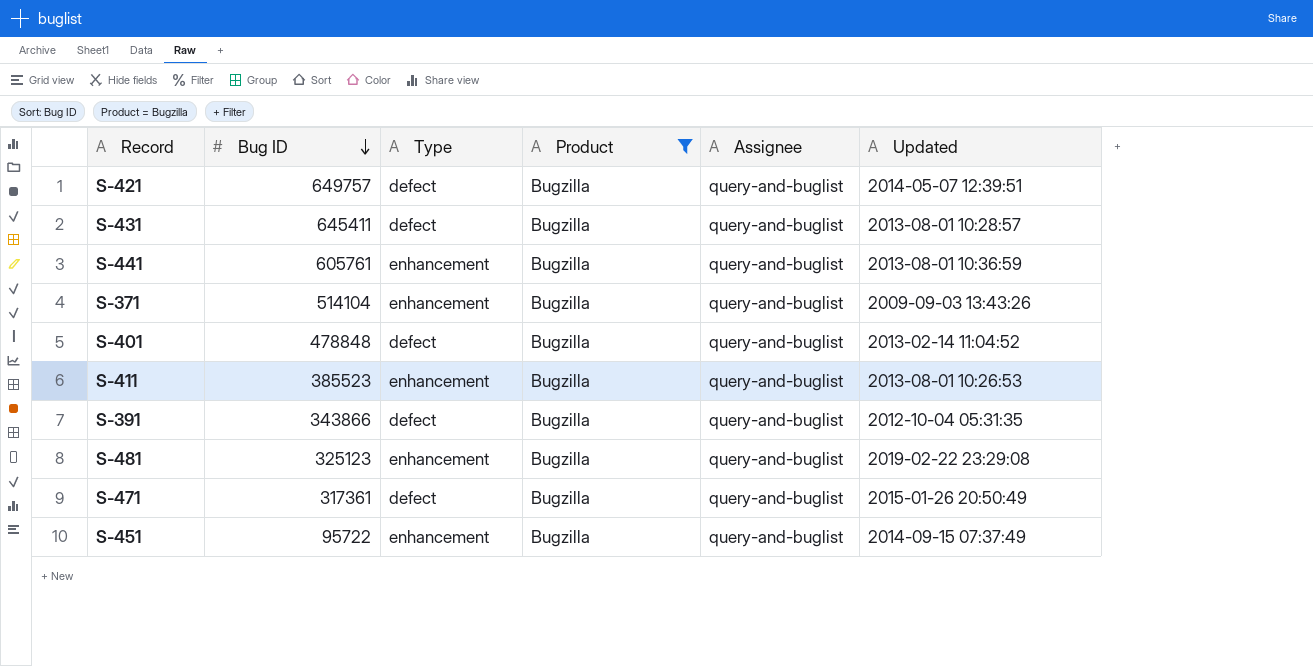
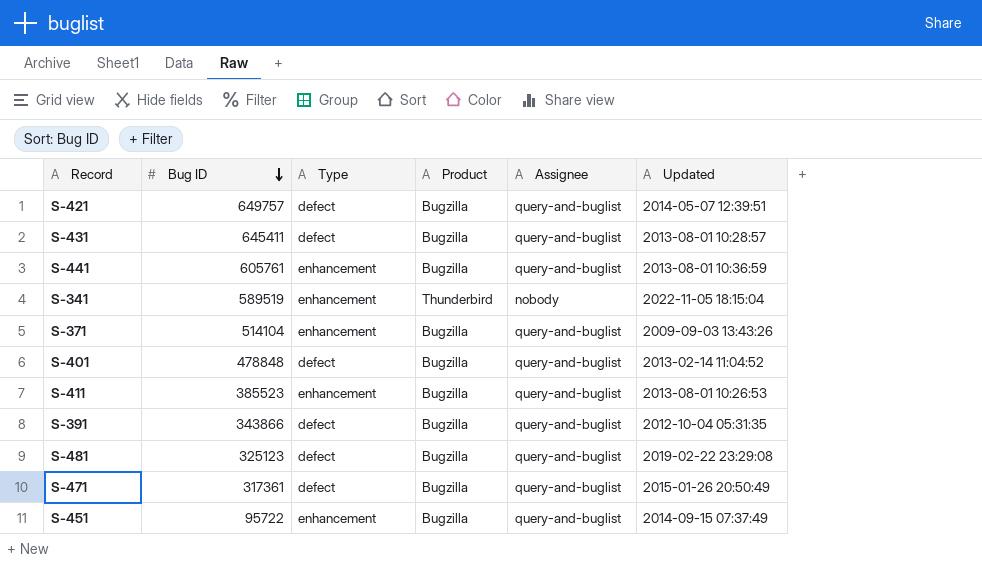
filter: Product = Bugzilla -> none
S-481 | Type: enhancement -> defect

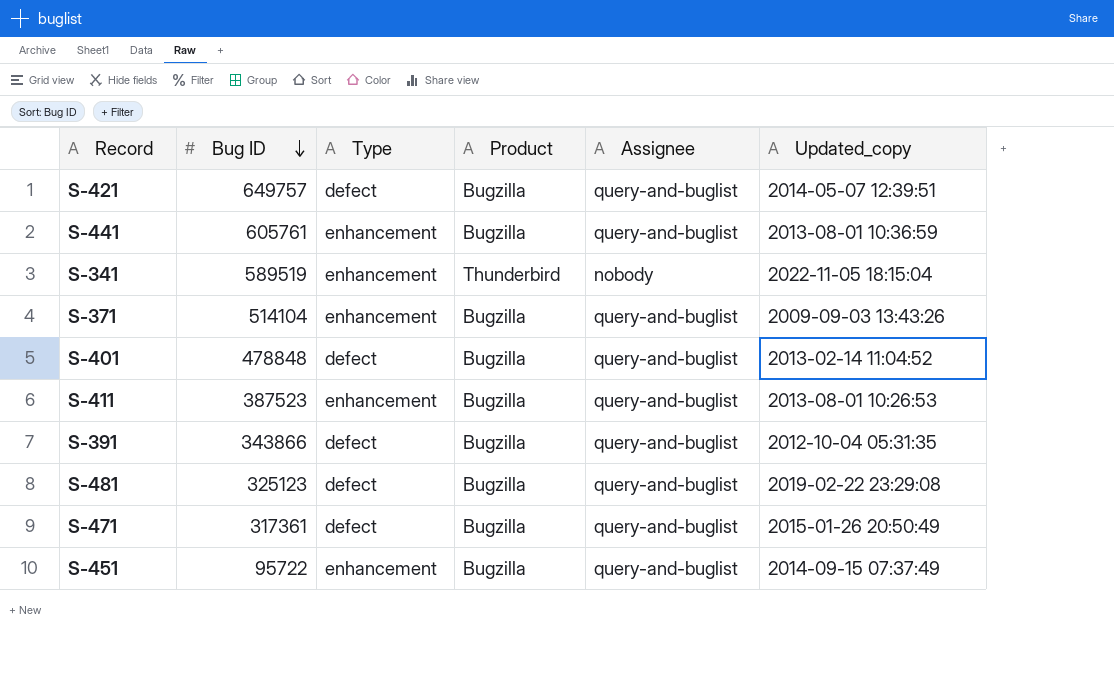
column name: Updated -> Updated_copy
row S-431: 645411 | defect | Bugzilla | query-and-buglist | 2013-08-01 10:28:57 -> none
S-411 | Bug ID: 385523 -> 387523

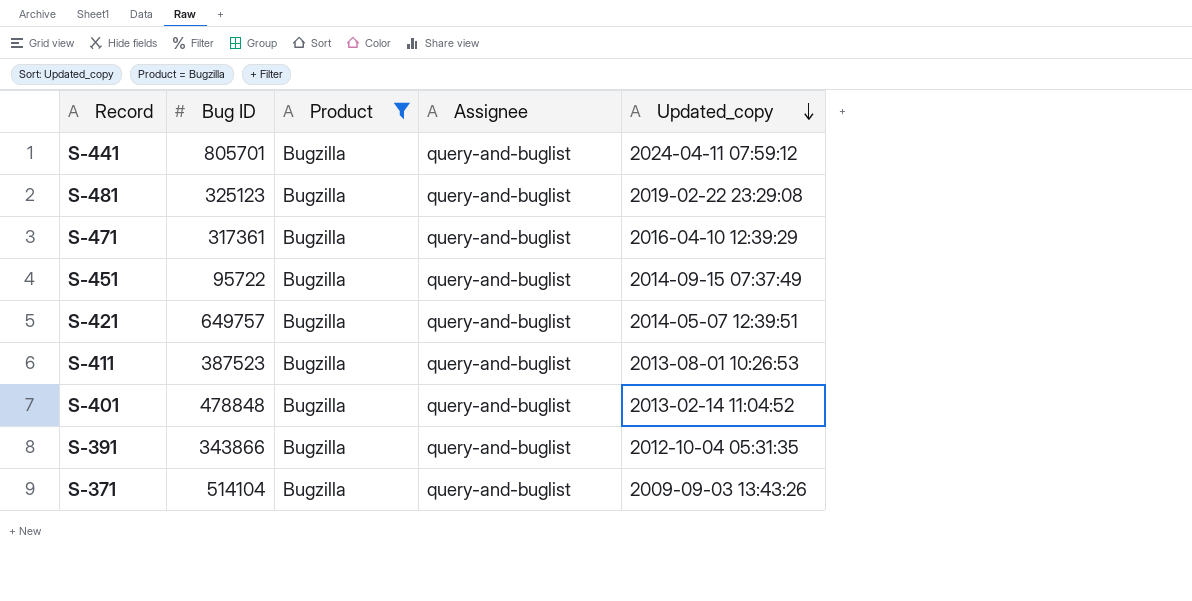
filter: none -> Product = Bugzilla
row order: Bug ID descending -> Updated_copy descending
column Type | position: 3 -> none
S-441 | Bug ID: 605761 -> 805701
S-441 | Updated_copy: 2013-08-01 10:36:59 -> 2024-04-11 07:59:12
S-471 | Updated_copy: 2015-01-26 20:50:49 -> 2016-04-10 12:39:29

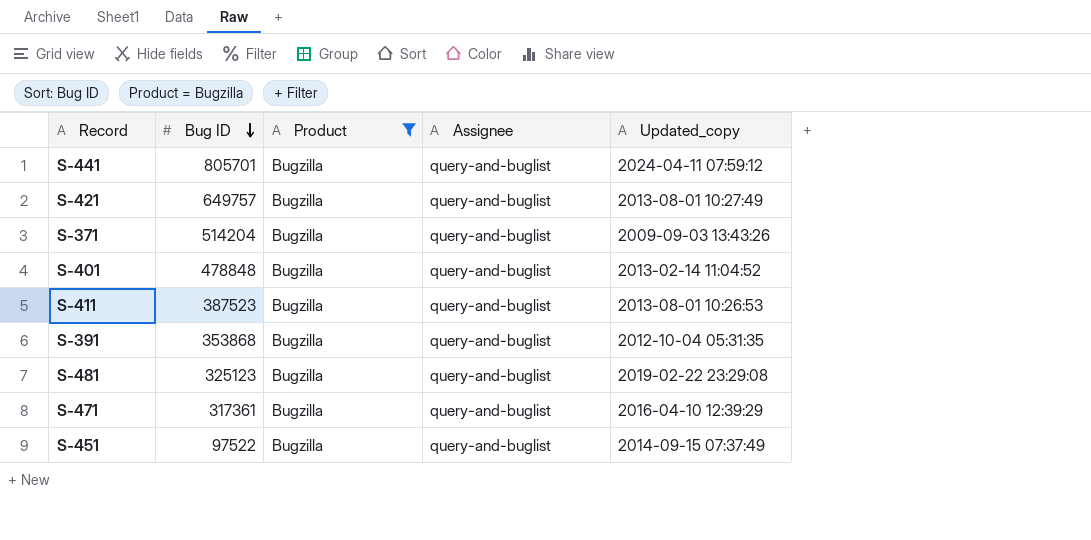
row order: Updated_copy descending -> Bug ID descending
S-421 | Updated_copy: 2014-05-07 12:39:51 -> 2013-08-01 10:27:49
S-371 | Bug ID: 514104 -> 514204
S-391 | Bug ID: 343866 -> 353868
S-451 | Bug ID: 95722 -> 97522

